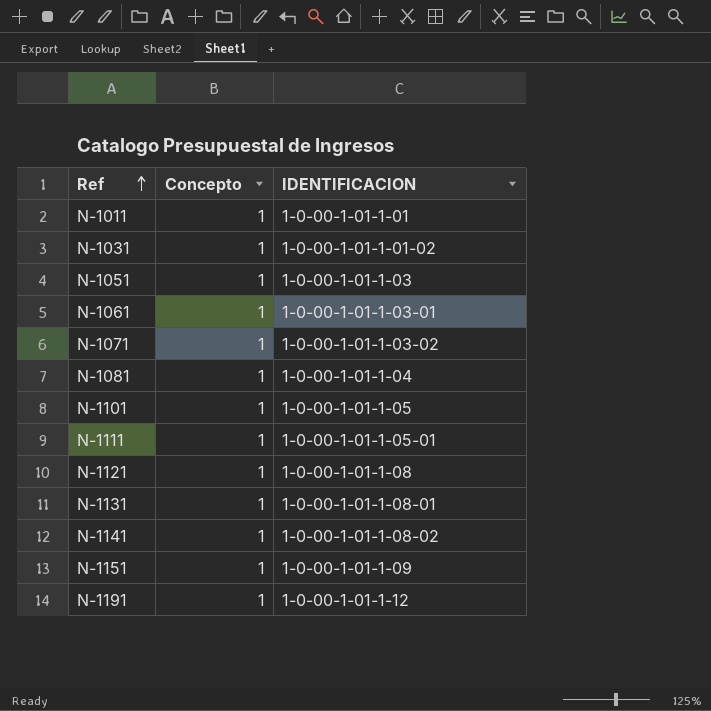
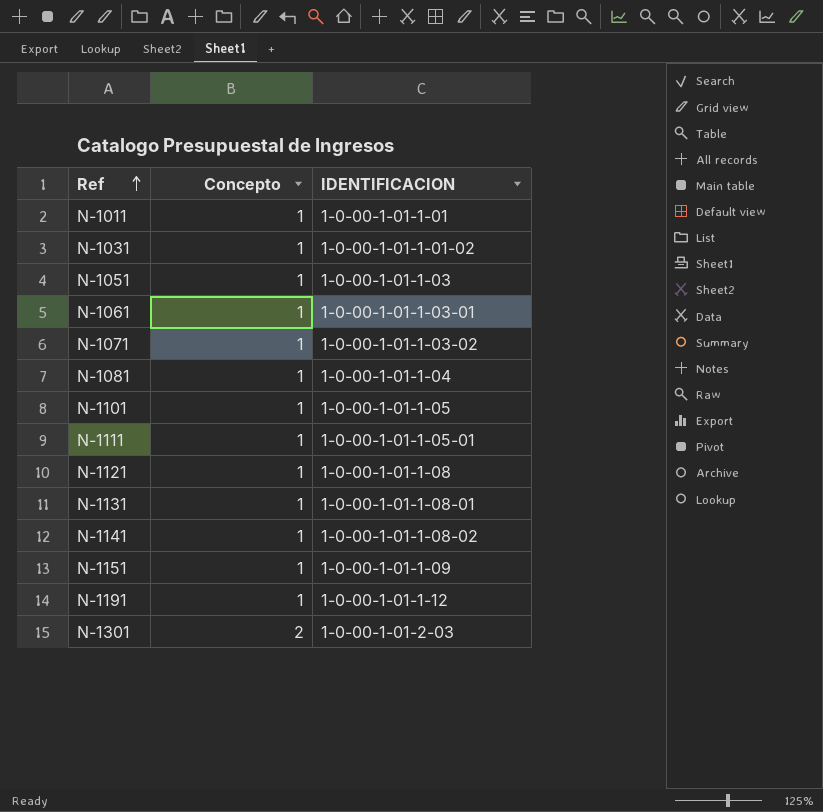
row N-1301: none -> 2 | 1-0-00-1-01-2-03

